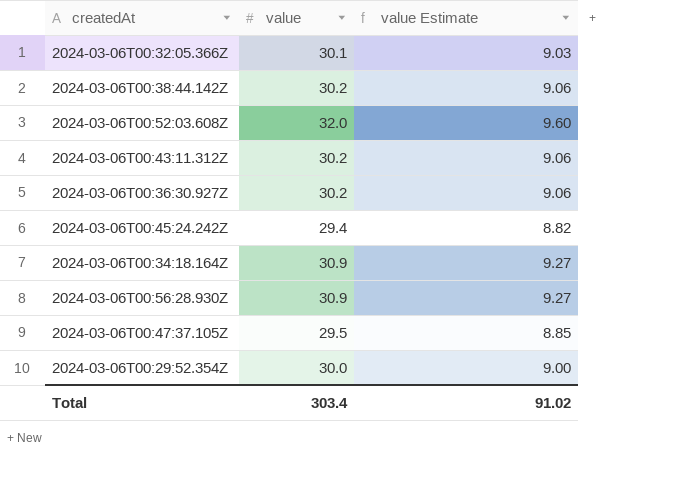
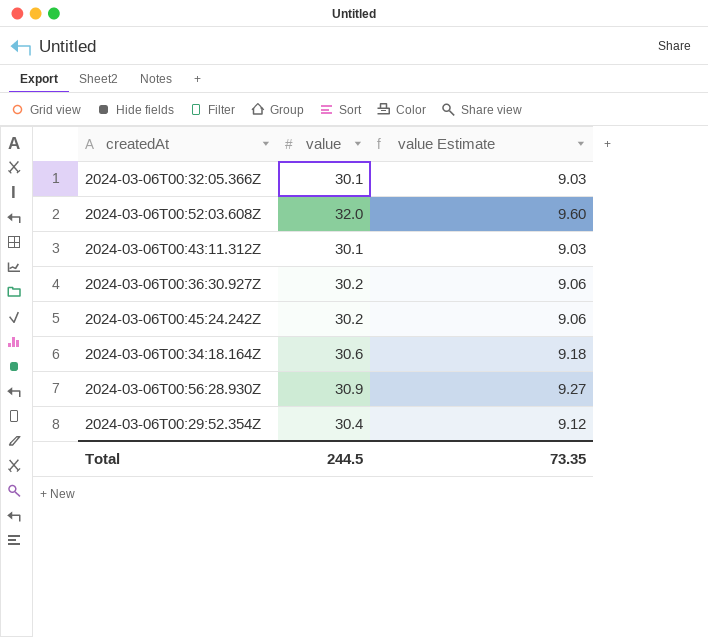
row 2024-03-06T00:38:44.142Z: 30.2 | 9.06 -> none
row 2024-03-06T00:47:37.105Z: 29.5 | 8.85 -> none
2024-03-06T00:43:11.312Z | value: 30.2 -> 30.1
2024-03-06T00:43:11.312Z | value Estimate: 9.06 -> 9.03
2024-03-06T00:45:24.242Z | value: 29.4 -> 30.2
2024-03-06T00:45:24.242Z | value Estimate: 8.82 -> 9.06
2024-03-06T00:34:18.164Z | value: 30.9 -> 30.6
2024-03-06T00:34:18.164Z | value Estimate: 9.27 -> 9.18
2024-03-06T00:29:52.354Z | value: 30.0 -> 30.4
2024-03-06T00:29:52.354Z | value Estimate: 9.00 -> 9.12
Total | value: 303.4 -> 244.5
Total | value Estimate: 91.02 -> 73.35

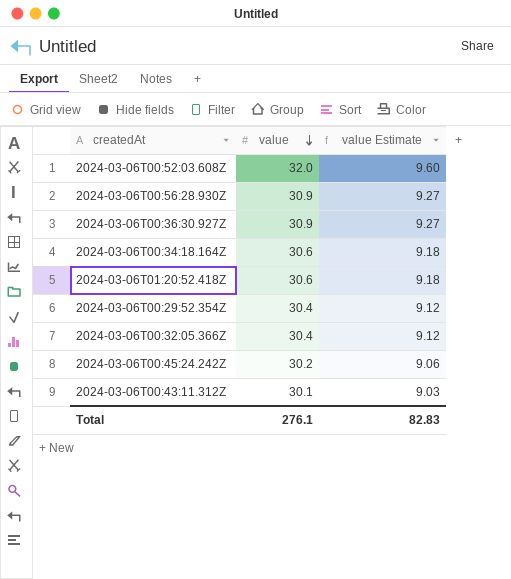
row order: none -> value descending
2024-03-06T00:36:30.927Z | value: 30.2 -> 30.9
2024-03-06T00:36:30.927Z | value Estimate: 9.06 -> 9.27
row 2024-03-06T01:20:52.418Z: none -> 30.6 | 9.18
2024-03-06T00:32:05.366Z | value: 30.1 -> 30.4
2024-03-06T00:32:05.366Z | value Estimate: 9.03 -> 9.12
Total | value: 244.5 -> 276.1
Total | value Estimate: 73.35 -> 82.83

